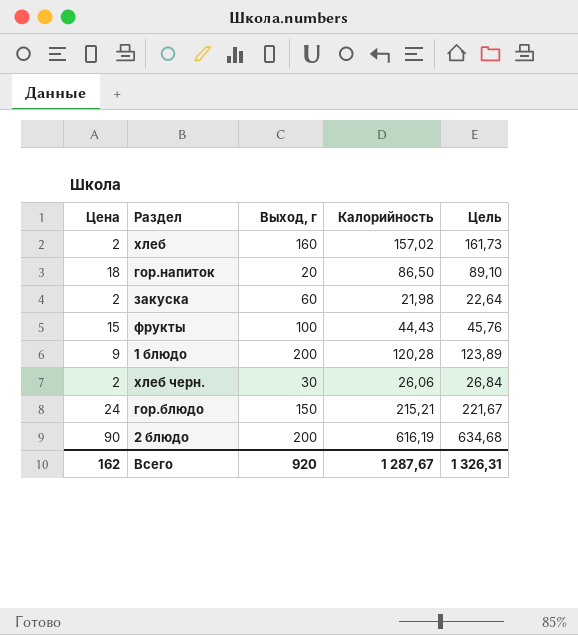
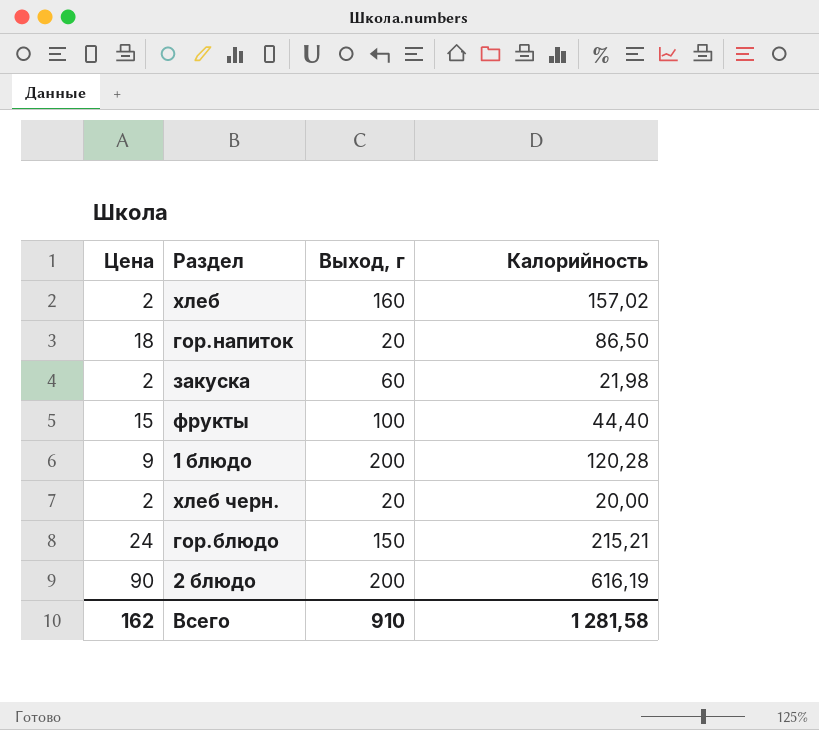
column Цель | formula: [Калорийность] * 1,03 -> none
фрукты | Калорийность: 44,43 -> 44,40
хлеб черн. | Выход, г: 30 -> 20
хлеб черн. | Калорийность: 26,06 -> 20,00
Всего | Выход, г: 920 -> 910
Всего | Калорийность: 1 287,67 -> 1 281,58

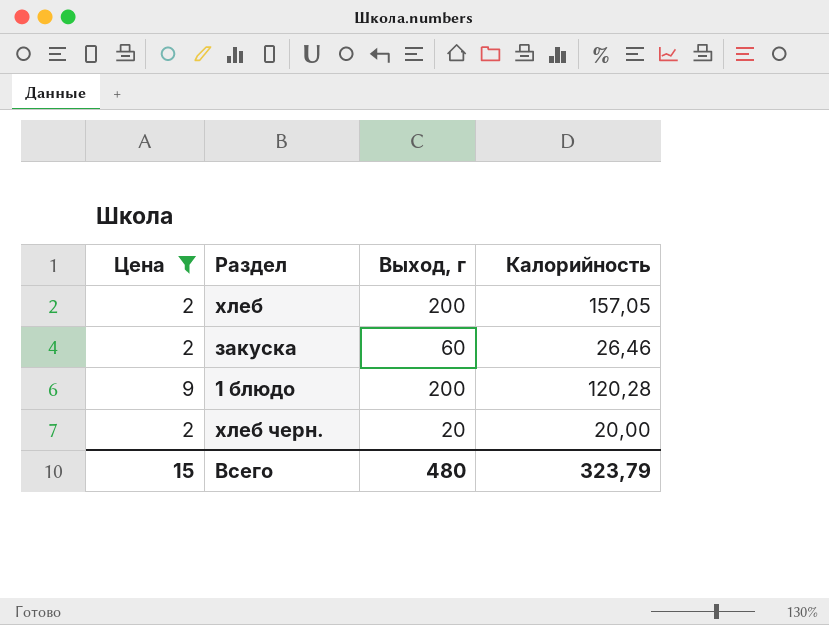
filter: none -> Цена <= 9
хлеб | Выход, г: 160 -> 200
хлеб | Калорийность: 157,02 -> 157,05
закуска | Калорийность: 21,98 -> 26,46
Всего | Цена: 162 -> 15
Всего | Выход, г: 910 -> 480
Всего | Калорийность: 1 281,58 -> 323,79

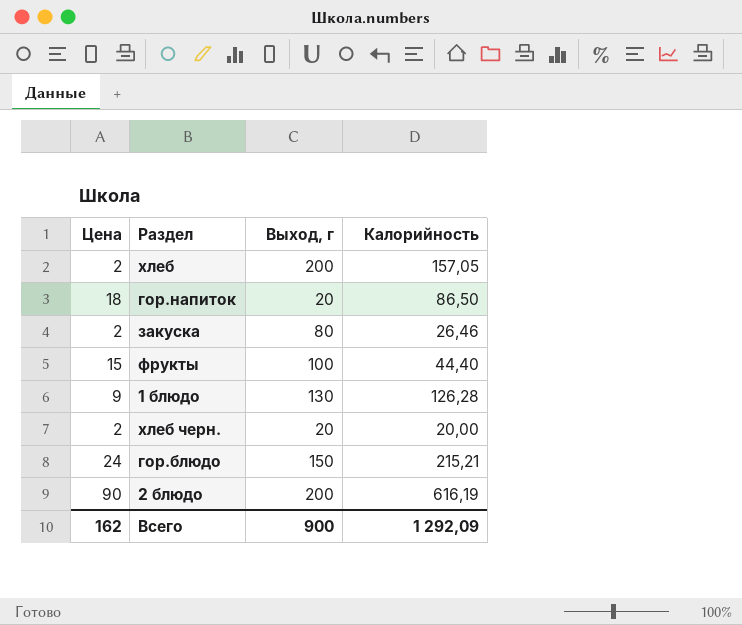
filter: Цена <= 9 -> none
закуска | Выход, г: 60 -> 80
1 блюдо | Выход, г: 200 -> 130
1 блюдо | Калорийность: 120,28 -> 126,28
Всего | Цена: 15 -> 162
Всего | Выход, г: 480 -> 900
Всего | Калорийность: 323,79 -> 1 292,09

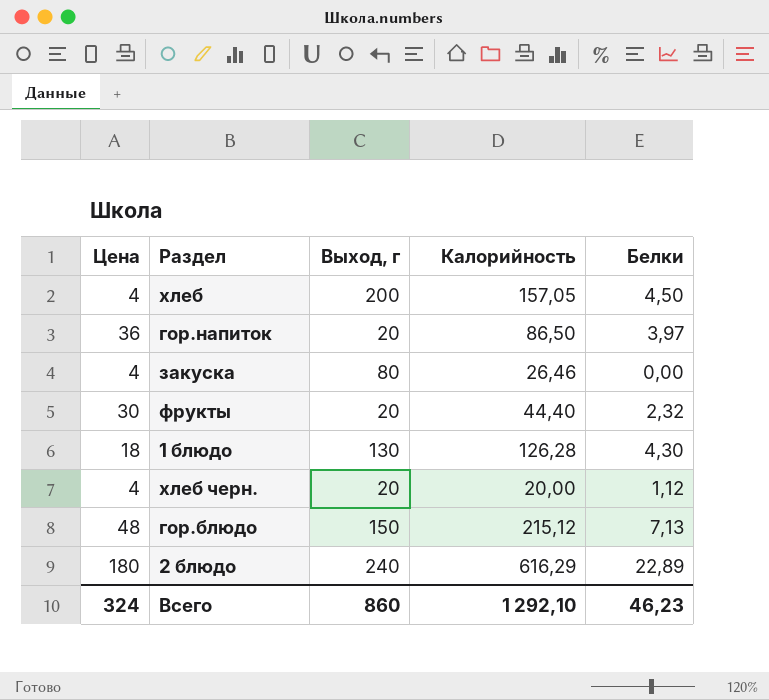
column Белки | position: none -> 5
хлеб | Цена: 2 -> 4
гор.напиток | Цена: 18 -> 36
закуска | Цена: 2 -> 4
фрукты | Цена: 15 -> 30
фрукты | Выход, г: 100 -> 20
1 блюдо | Цена: 9 -> 18
хлеб черн. | Цена: 2 -> 4
гор.блюдо | Цена: 24 -> 48
гор.блюдо | Калорийность: 215,21 -> 215,12
2 блюдо | Цена: 90 -> 180
2 блюдо | Выход, г: 200 -> 240
2 блюдо | Калорийность: 616,19 -> 616,29
Всего | Цена: 162 -> 324
Всего | Выход, г: 900 -> 860
Всего | Калорийность: 1 292,09 -> 1 292,10

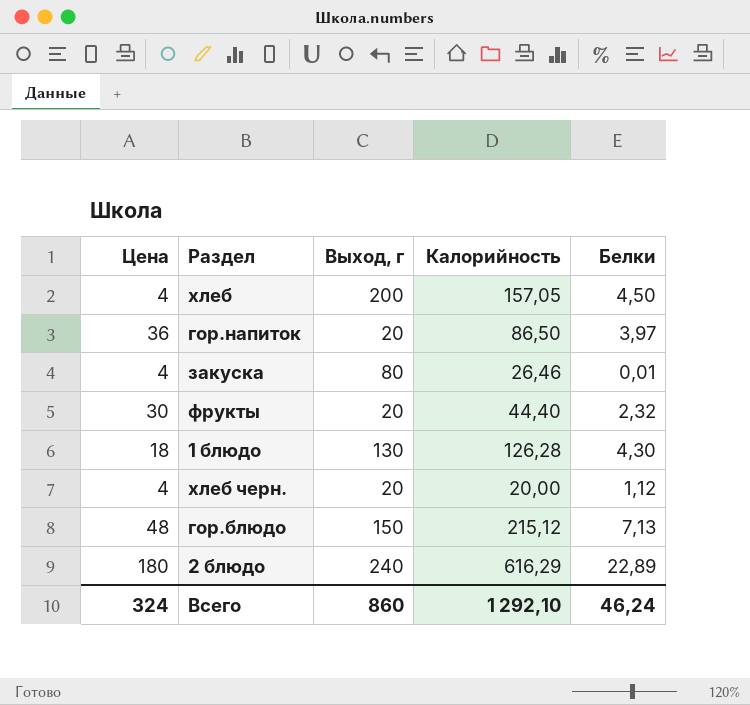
закуска | Белки: 0,00 -> 0,01
Всего | Белки: 46,23 -> 46,24

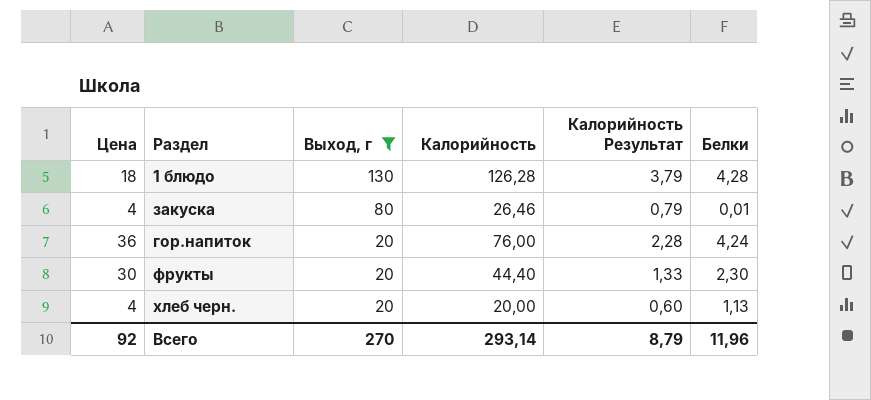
filter: none -> Выход, г <= 130
row order: none -> Выход, г descending
column Калорийность Результат | formula: none -> [Калорийность] * 0,03
1 блюдо | Белки: 4,30 -> 4,28
гор.напиток | Калорийность: 86,50 -> 76,00
гор.напиток | Белки: 3,97 -> 4,24
фрукты | Белки: 2,32 -> 2,30
хлеб черн. | Белки: 1,12 -> 1,13
Всего | Цена: 324 -> 92
Всего | Выход, г: 860 -> 270
Всего | Калорийность: 1 292,10 -> 293,14
Всего | Белки: 46,24 -> 11,96

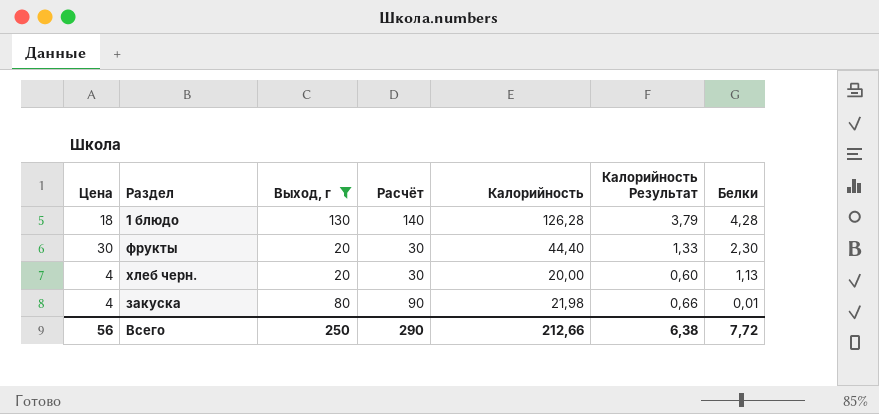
row order: Выход, г descending -> Белки descending
column Расчёт | formula: none -> [Выход, г] + 10
row гор.напиток: 36 | 20 | 76,00 | 2,28 | 4,24 -> none
закуска | Калорийность: 26,46 -> 21,98
закуска | Калорийность Результат: 0,79 -> 0,66
Всего | Цена: 92 -> 56
Всего | Выход, г: 270 -> 250
Всего | Калорийность: 293,14 -> 212,66
Всего | Калорийность Результат: 8,79 -> 6,38
Всего | Белки: 11,96 -> 7,72

